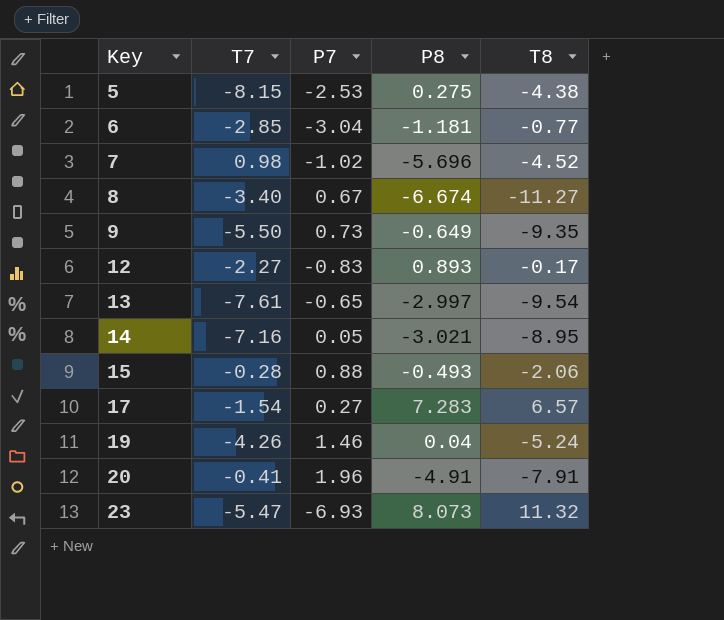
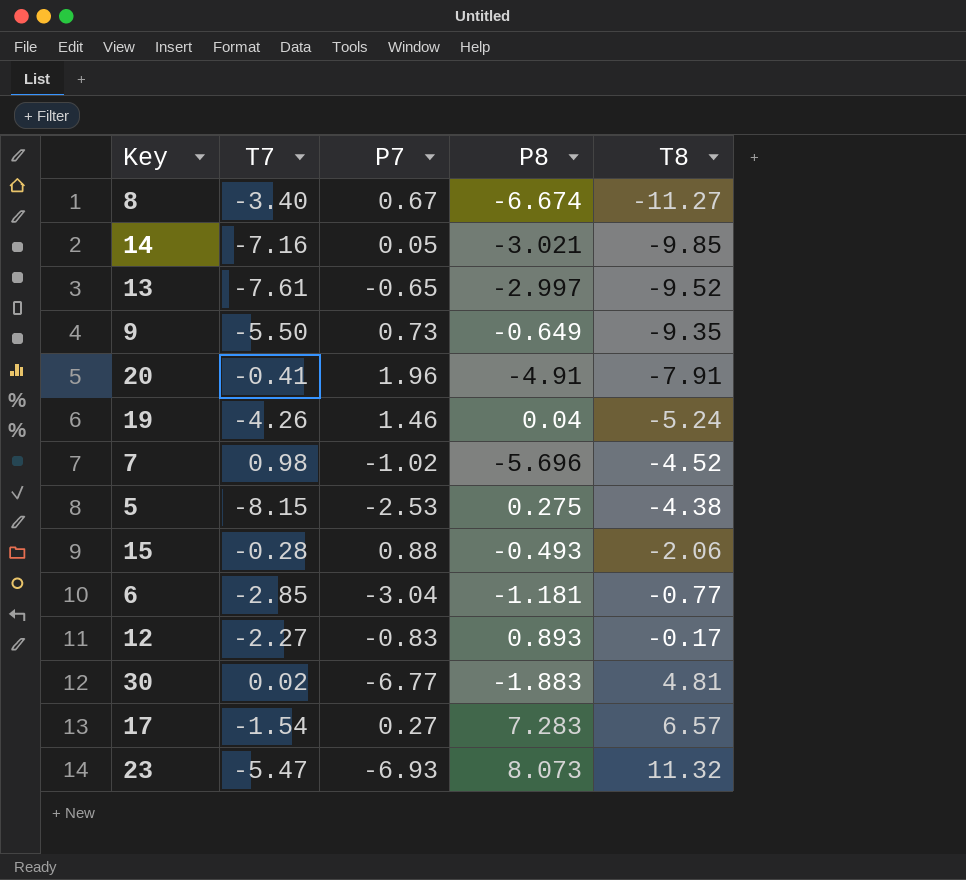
row order: Key ascending -> T8 ascending
14 | T8: -8.95 -> -9.85
13 | T8: -9.54 -> -9.52
row 30: none -> 0.02 | -6.77 | -1.883 | 4.81

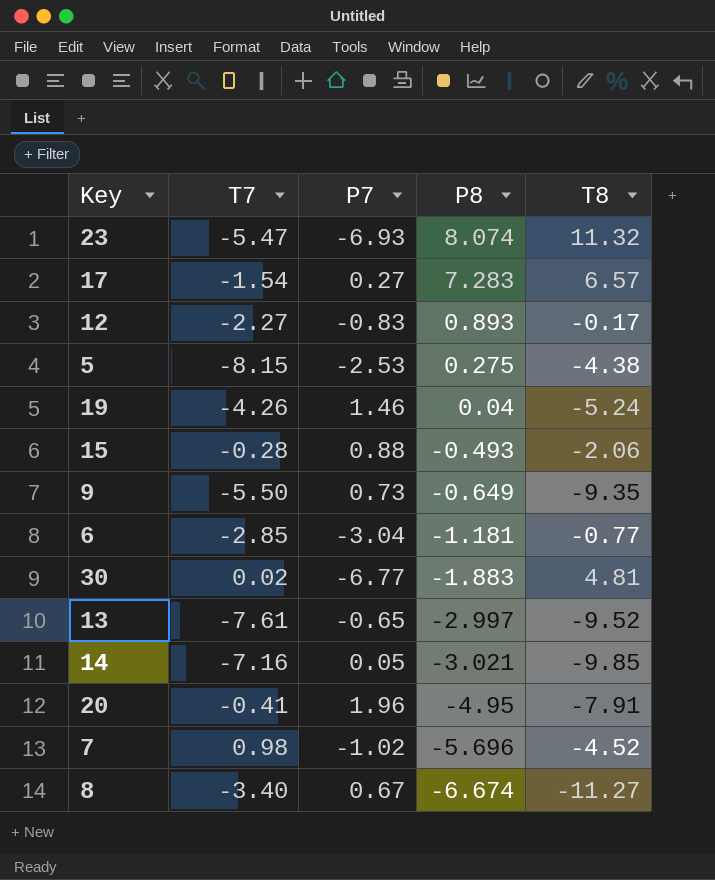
row order: T8 ascending -> P8 descending
23 | P8: 8.073 -> 8.074
20 | P8: -4.91 -> -4.95

